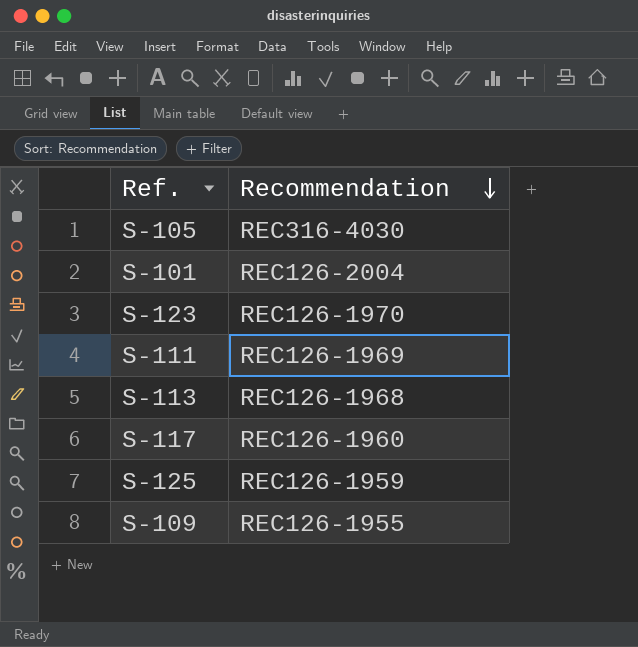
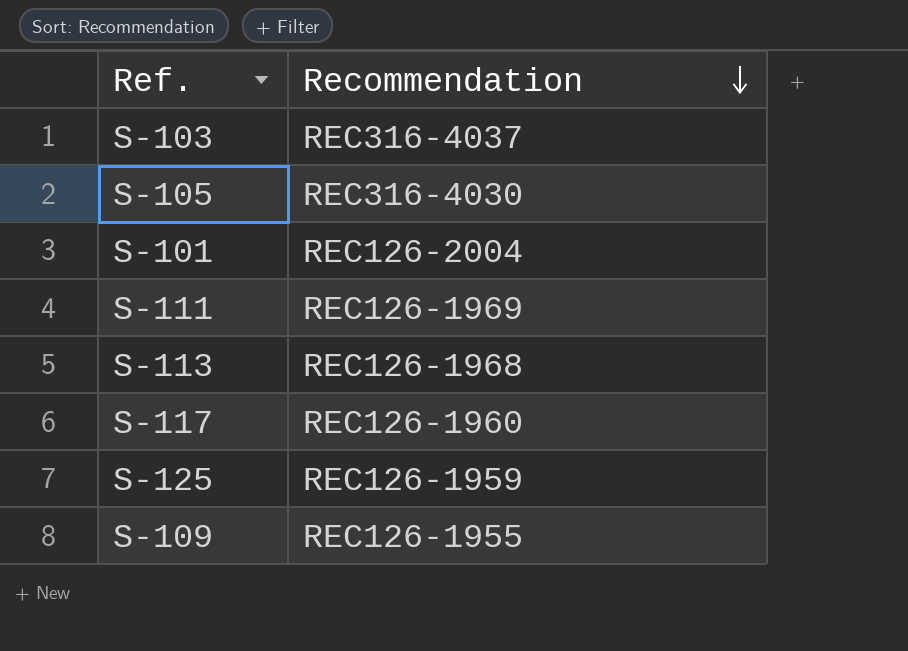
row S-123: REC126-1970 -> none
row S-103: none -> REC316-4037

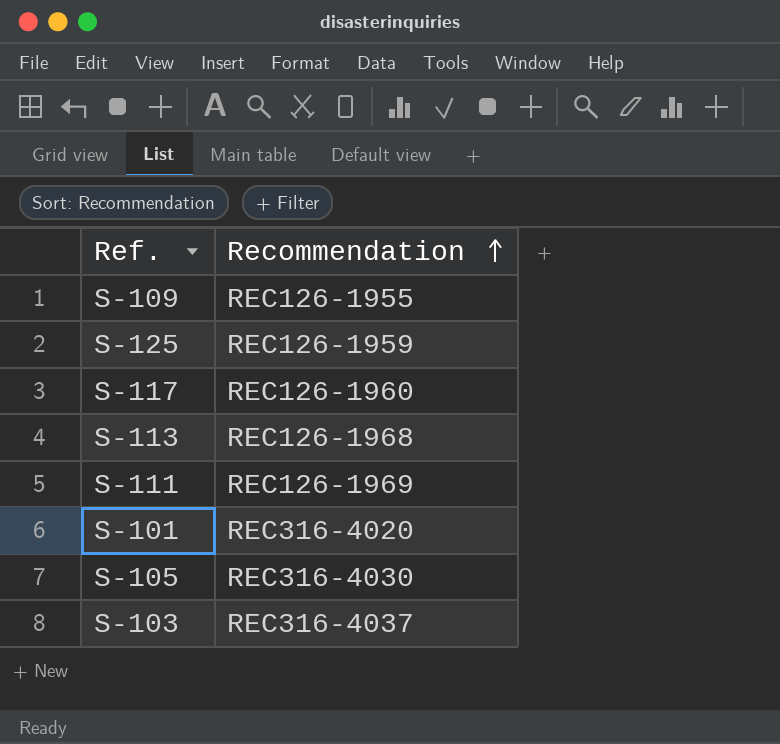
row order: Recommendation descending -> Recommendation ascending
S-101 | Recommendation: REC126-2004 -> REC316-4020

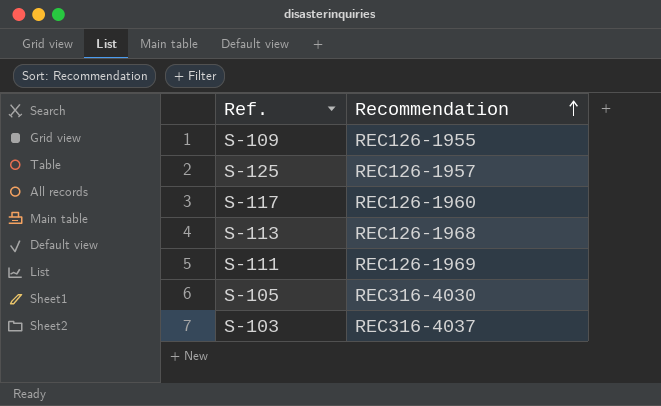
row S-101: REC316-4020 -> none
S-125 | Recommendation: REC126-1959 -> REC126-1957

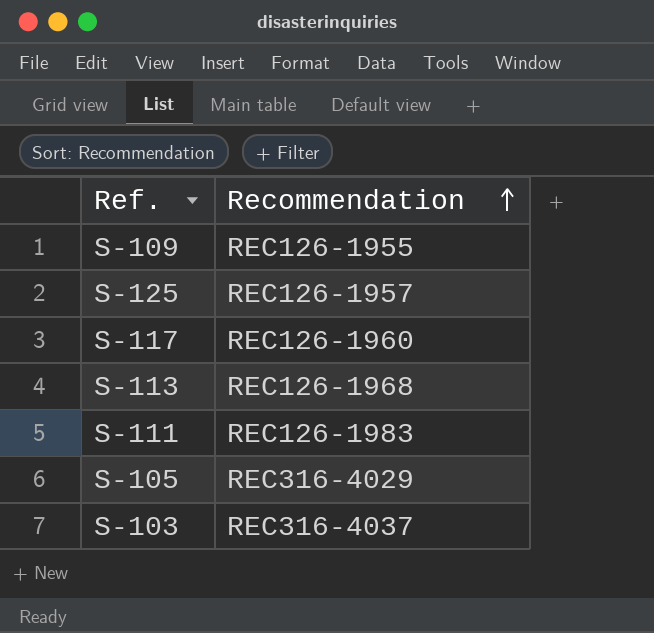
S-111 | Recommendation: REC126-1969 -> REC126-1983
S-105 | Recommendation: REC316-4030 -> REC316-4029

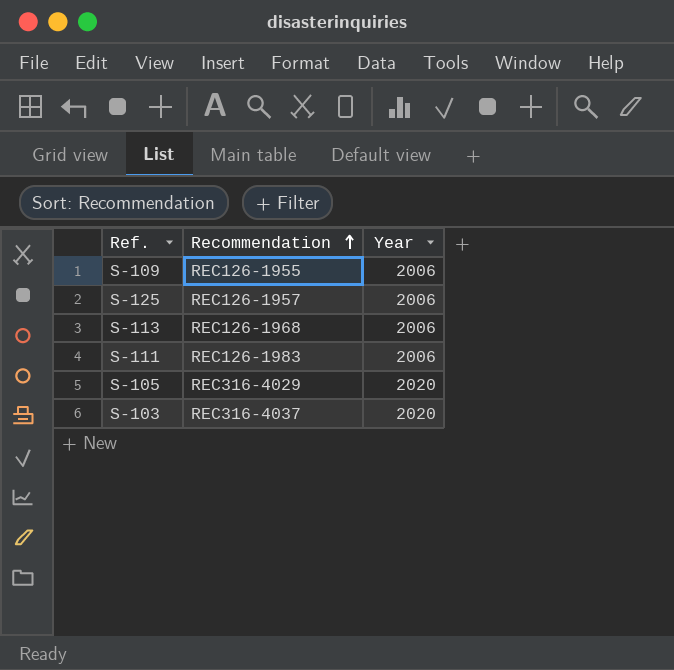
column Year | position: none -> 3
row S-117: REC126-1960 -> none

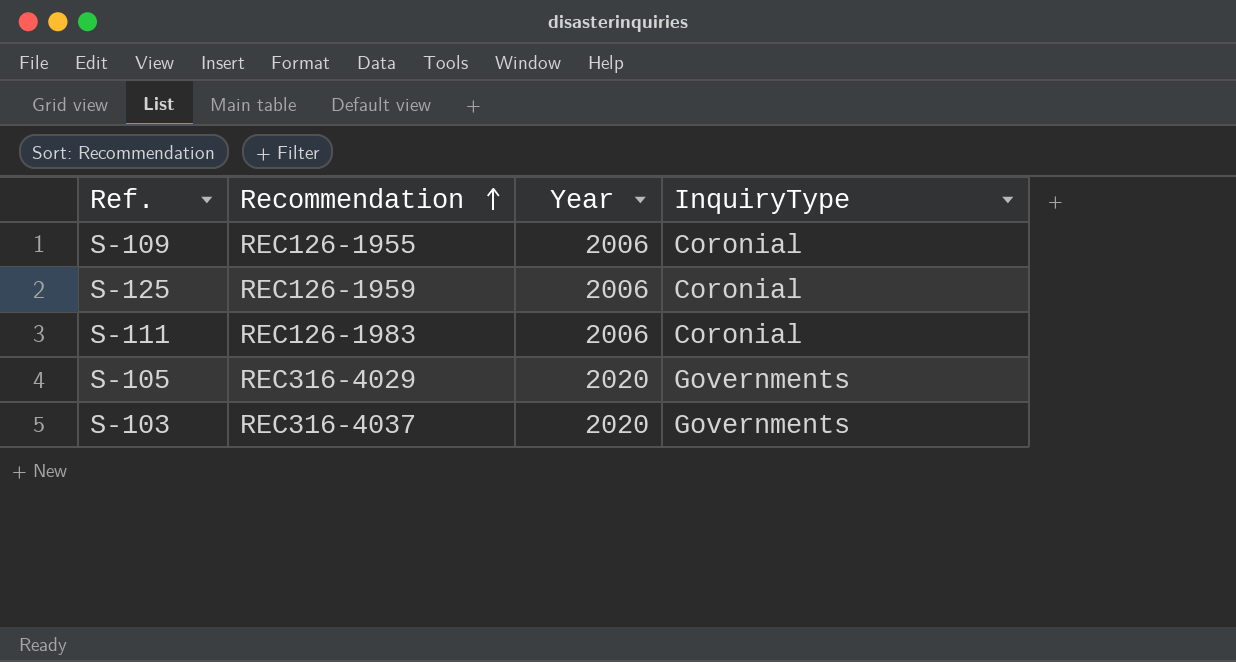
column InquiryType | position: none -> 4
row S-113: REC126-1968 | 2006 -> none
S-125 | Recommendation: REC126-1957 -> REC126-1959

